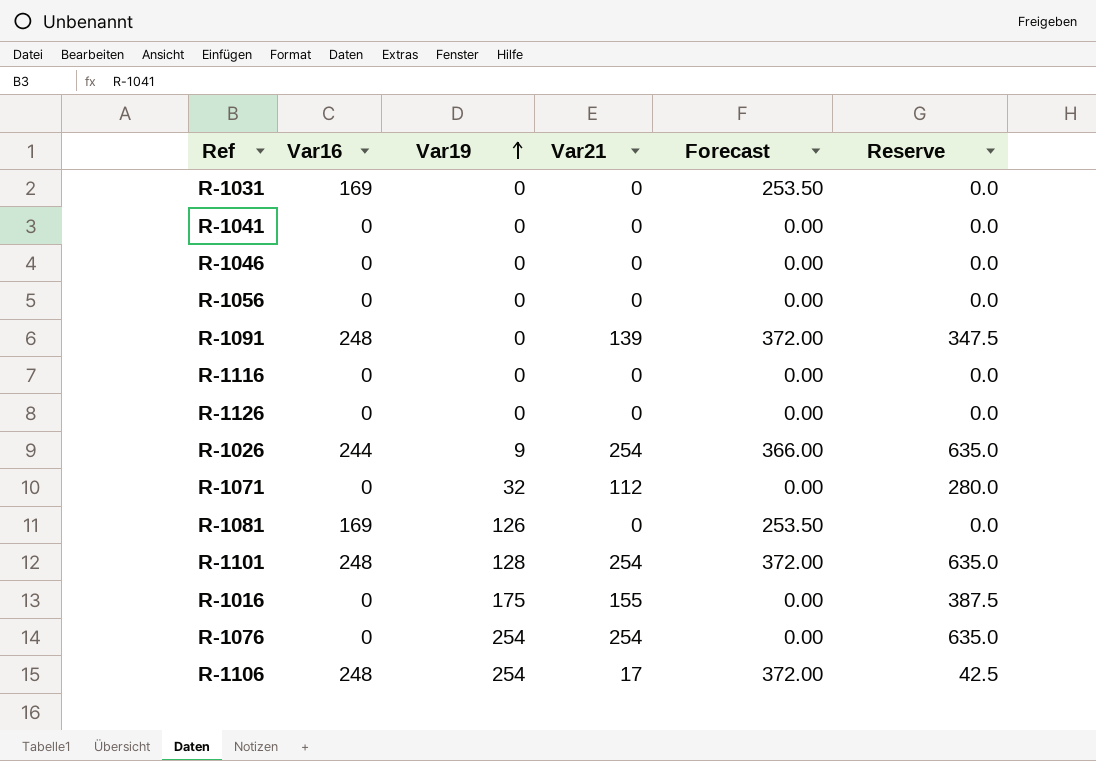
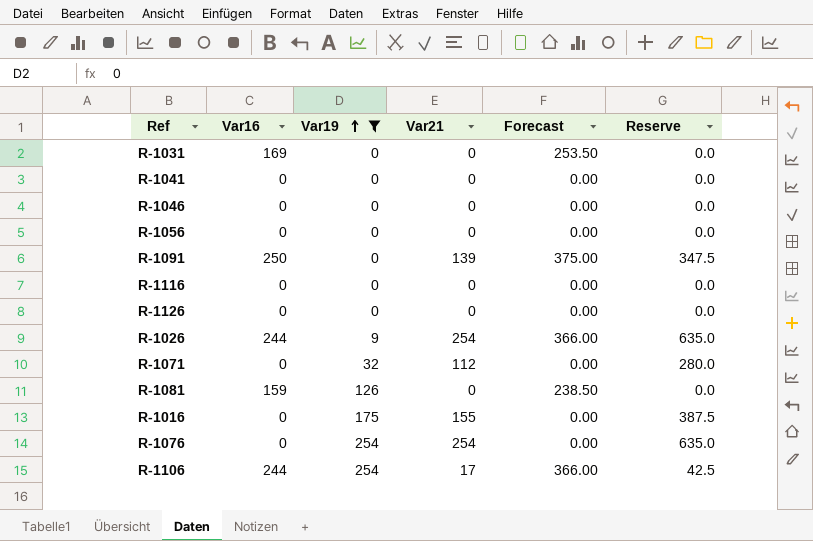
filter: none -> Var19 != 128
R-1091 | Var16: 248 -> 250
R-1091 | Forecast: 372.00 -> 375.00
R-1081 | Var16: 169 -> 159
R-1081 | Forecast: 253.50 -> 238.50
R-1106 | Var16: 248 -> 244
R-1106 | Forecast: 372.00 -> 366.00

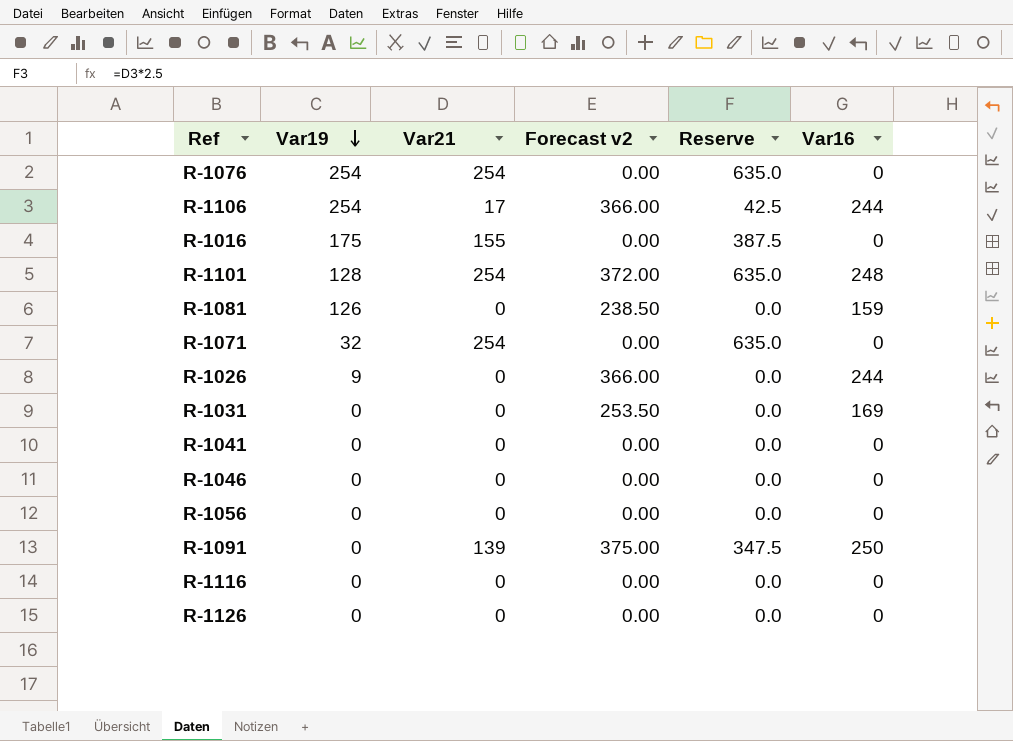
filter: Var19 != 128 -> none
row order: Var19 ascending -> Var19 descending
column name: Forecast -> Forecast v2
column Var16 | position: 2 -> 6
R-1071 | Var21: 112 -> 254
R-1071 | Reserve: 280.0 -> 635.0
R-1026 | Var21: 254 -> 0
R-1026 | Reserve: 635.0 -> 0.0

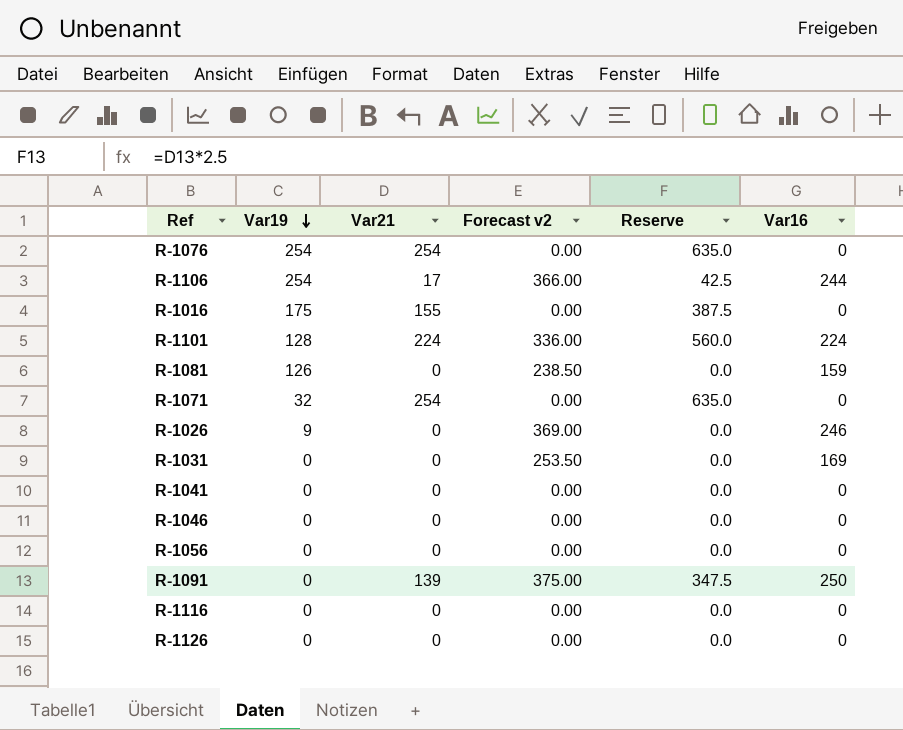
R-1101 | Var21: 254 -> 224
R-1101 | Forecast v2: 372.00 -> 336.00
R-1101 | Reserve: 635.0 -> 560.0
R-1101 | Var16: 248 -> 224
R-1026 | Forecast v2: 366.00 -> 369.00
R-1026 | Var16: 244 -> 246

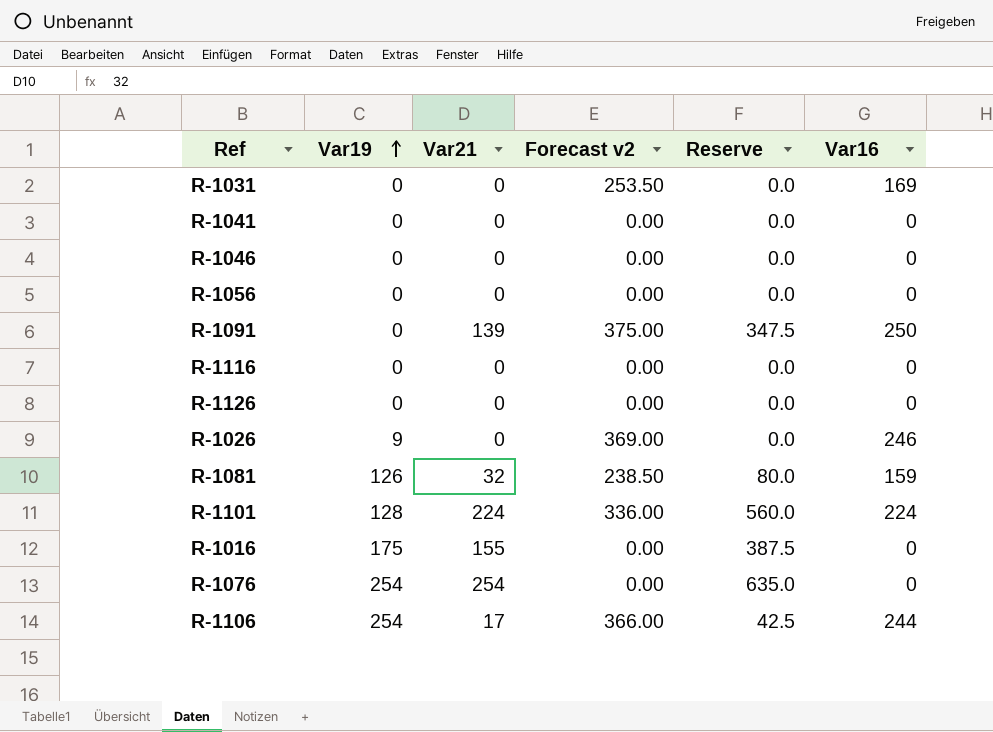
row order: Var19 descending -> Var19 ascending
row R-1071: 32 | 254 | 0.00 | 635.0 | 0 -> none
R-1081 | Var21: 0 -> 32
R-1081 | Reserve: 0.0 -> 80.0

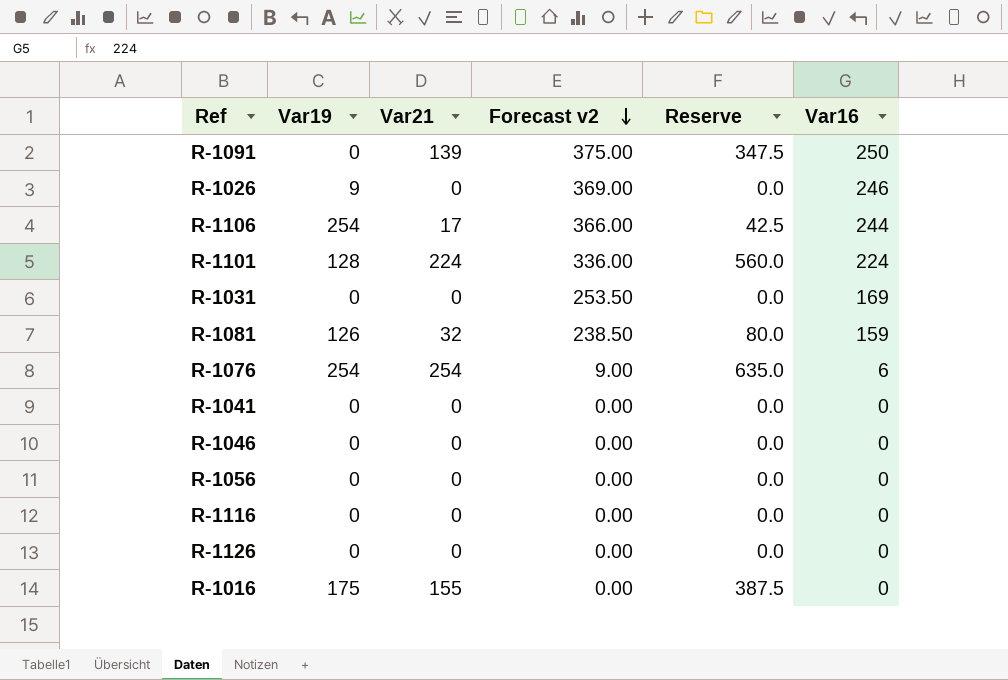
row order: Var19 ascending -> Forecast v2 descending
R-1076 | Forecast v2: 0.00 -> 9.00
R-1076 | Var16: 0 -> 6

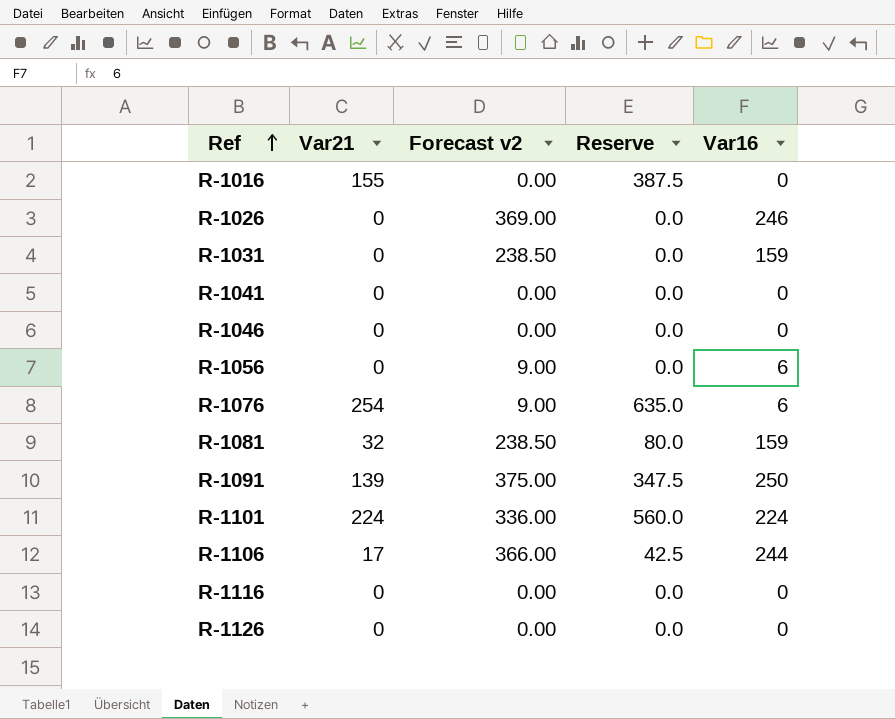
row order: Forecast v2 descending -> Ref ascending
column Var19 | position: 2 -> none
R-1031 | Forecast v2: 253.50 -> 238.50
R-1031 | Var16: 169 -> 159
R-1056 | Forecast v2: 0.00 -> 9.00
R-1056 | Var16: 0 -> 6

